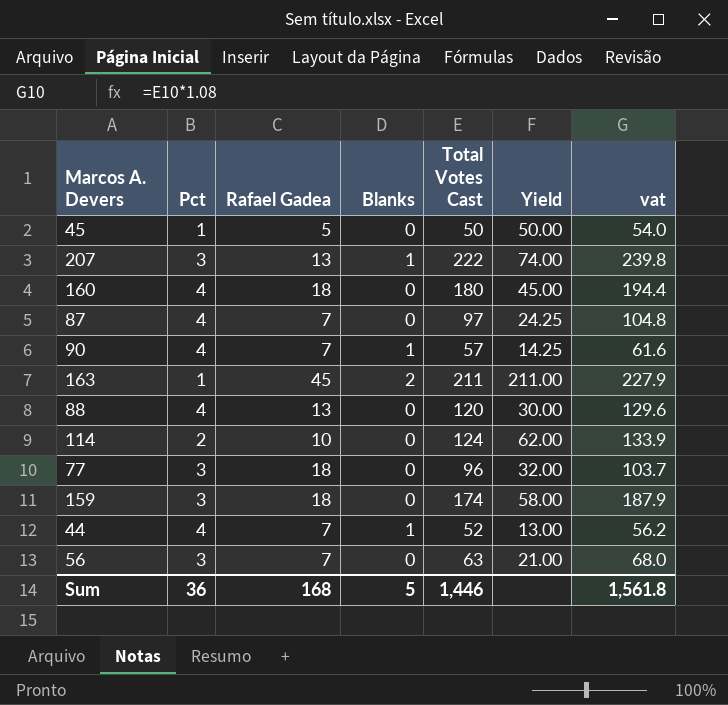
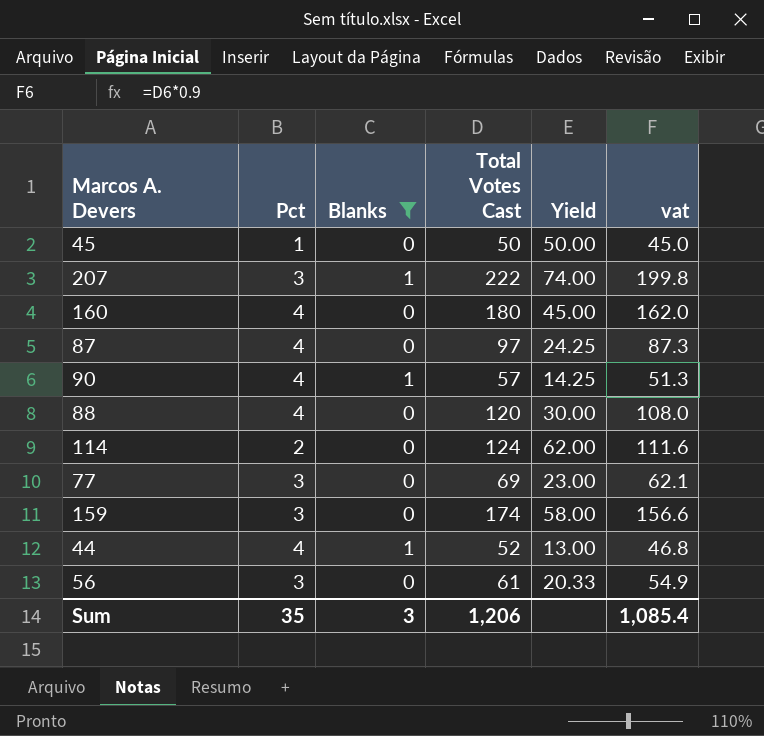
filter: none -> Blanks != 2
column Rafael Gadea | position: 3 -> none
column vat | formula: [Total Votes Cast] * 1.08 -> [Total Votes Cast] * 0.9
77 | Total Votes Cast: 96 -> 69
77 | Yield: 32.00 -> 23.00
56 | Total Votes Cast: 63 -> 61
56 | Yield: 21.00 -> 20.33
Sum | Pct: 36 -> 35
Sum | Blanks: 5 -> 3
Sum | Total Votes Cast: 1,446 -> 1,206
Sum | vat: 1,561.8 -> 1,085.4

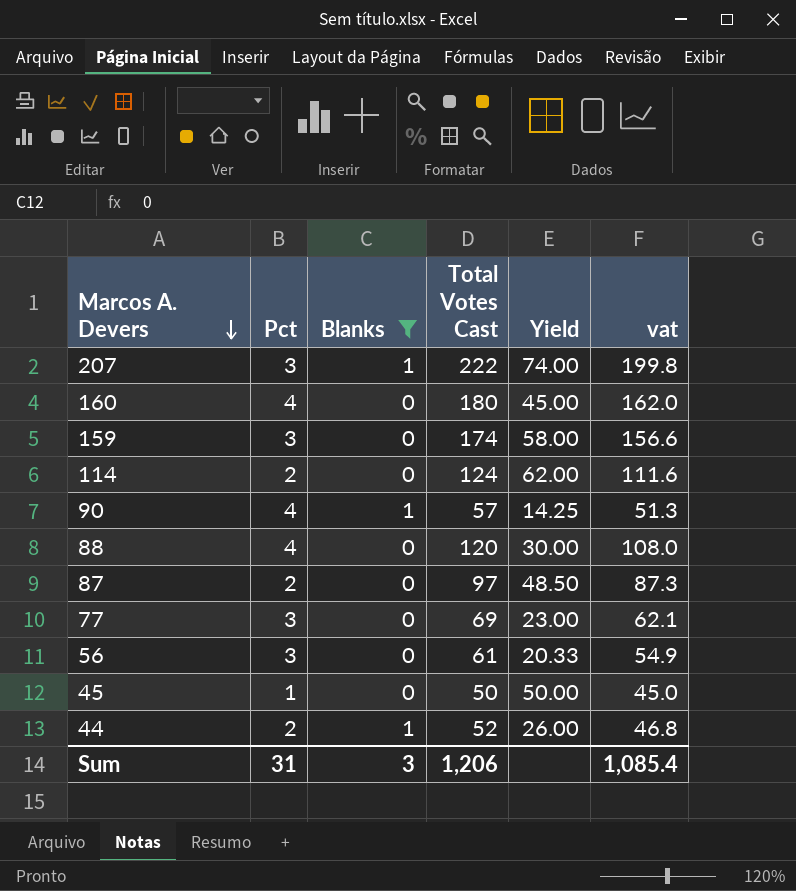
row order: none -> Marcos A. Devers descending
87 | Pct: 4 -> 2
87 | Yield: 24.25 -> 48.50
44 | Pct: 4 -> 2
44 | Yield: 13.00 -> 26.00
Sum | Pct: 35 -> 31

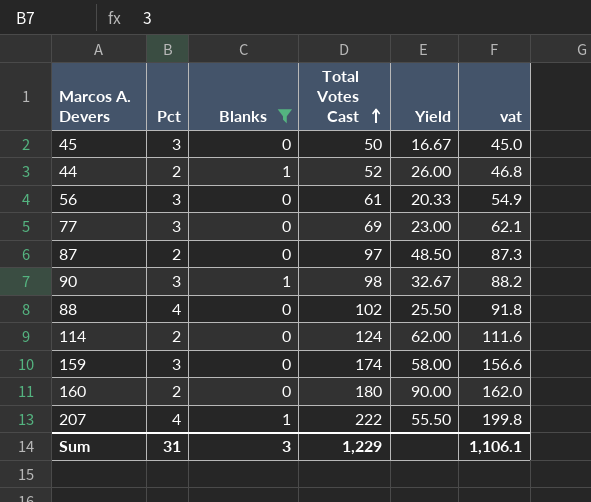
row order: Marcos A. Devers descending -> Total Votes Cast ascending
45 | Pct: 1 -> 3
45 | Yield: 50.00 -> 16.67
90 | Pct: 4 -> 3
90 | Total Votes Cast: 57 -> 98
90 | Yield: 14.25 -> 32.67
90 | vat: 51.3 -> 88.2
88 | Total Votes Cast: 120 -> 102
88 | Yield: 30.00 -> 25.50
88 | vat: 108.0 -> 91.8
160 | Pct: 4 -> 2
160 | Yield: 45.00 -> 90.00
207 | Pct: 3 -> 4
207 | Yield: 74.00 -> 55.50
Sum | Total Votes Cast: 1,206 -> 1,229
Sum | vat: 1,085.4 -> 1,106.1

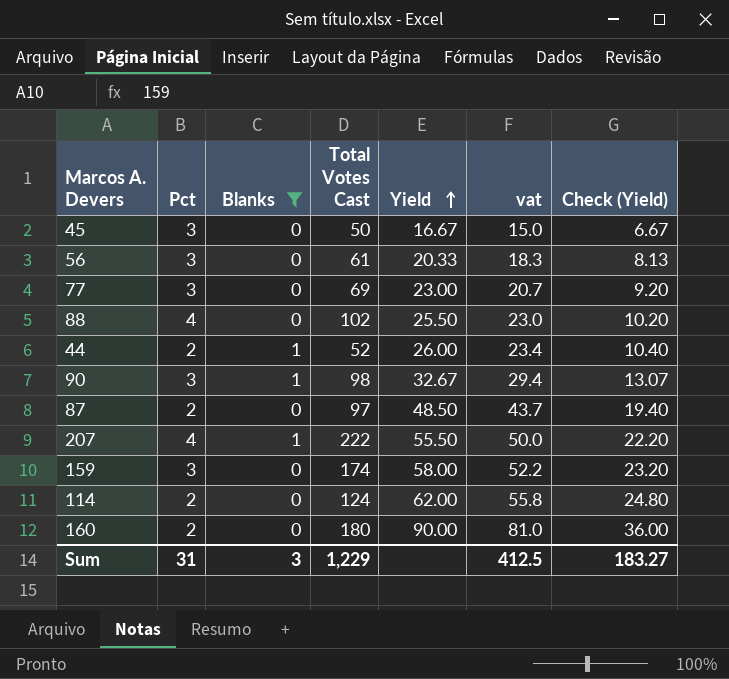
row order: Total Votes Cast ascending -> Yield ascending
column vat | formula: [Total Votes Cast] * 0.9 -> [Yield] * 0.9
column Check (Yield) | formula: none -> [Yield] * 0.4
Sum | vat: 1,106.1 -> 412.5

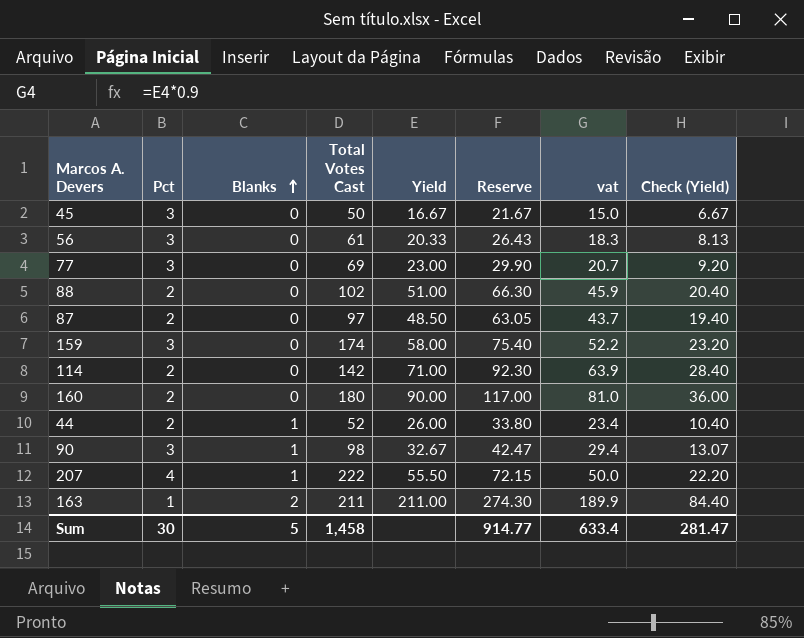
filter: Blanks != 2 -> none
row order: Yield ascending -> Blanks ascending
column Reserve | formula: none -> [Yield] * 1.3
88 | Pct: 4 -> 2
88 | Yield: 25.50 -> 51.00
88 | vat: 23.0 -> 45.9
88 | Check (Yield): 10.20 -> 20.40
114 | Total Votes Cast: 124 -> 142
114 | Yield: 62.00 -> 71.00
114 | vat: 55.8 -> 63.9
114 | Check (Yield): 24.80 -> 28.40
Sum | Pct: 31 -> 30
Sum | Blanks: 3 -> 5
Sum | Total Votes Cast: 1,229 -> 1,458
Sum | vat: 412.5 -> 633.4
Sum | Check (Yield): 183.27 -> 281.47

